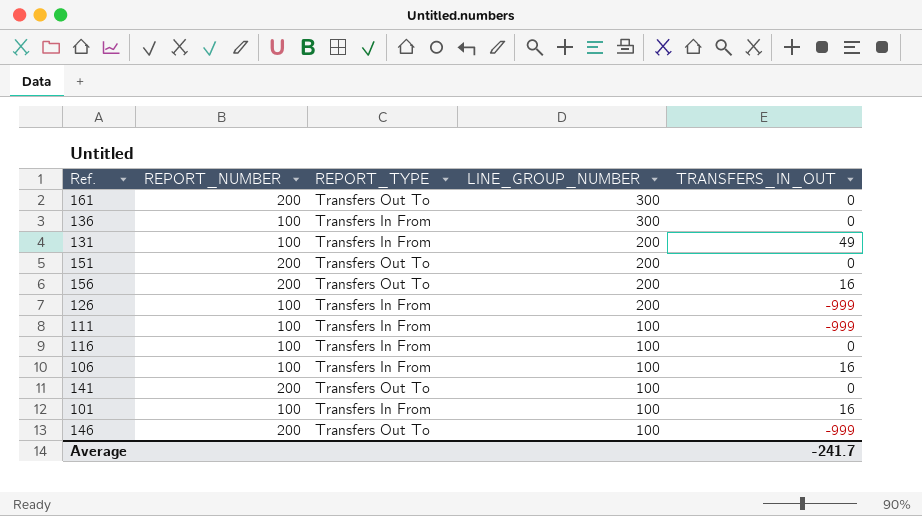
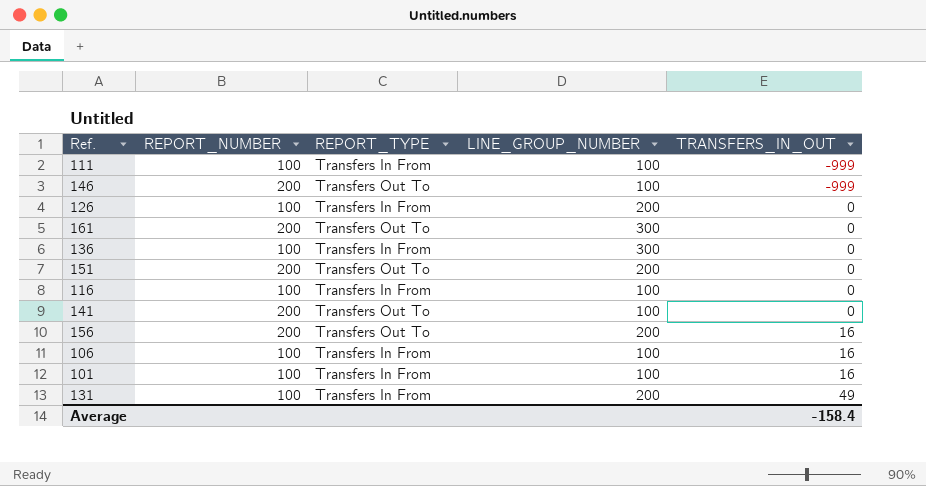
row order: LINE_GROUP_NUMBER descending -> TRANSFERS_IN_OUT ascending
126 | TRANSFERS_IN_OUT: -999 -> 0
Average | TRANSFERS_IN_OUT: -241.7 -> -158.4

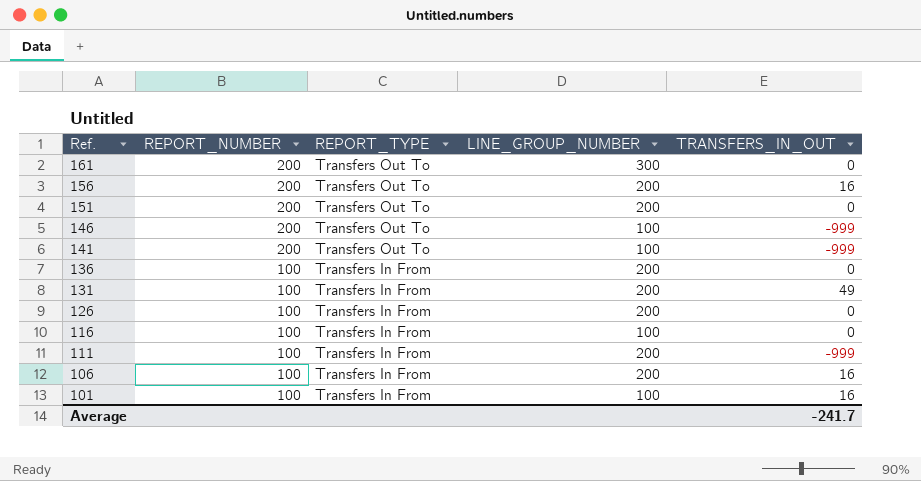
row order: TRANSFERS_IN_OUT ascending -> Ref. descending
141 | TRANSFERS_IN_OUT: 0 -> -999
136 | LINE_GROUP_NUMBER: 300 -> 200
111 | LINE_GROUP_NUMBER: 100 -> 200
106 | LINE_GROUP_NUMBER: 100 -> 200
Average | TRANSFERS_IN_OUT: -158.4 -> -241.7

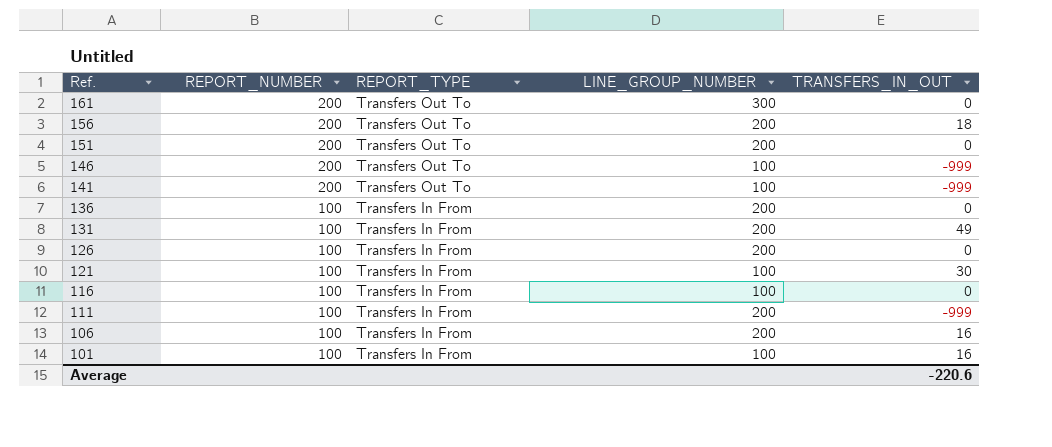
156 | TRANSFERS_IN_OUT: 16 -> 18
row 121: none -> 100 | Transfers In From | 100 | 30
Average | TRANSFERS_IN_OUT: -241.7 -> -220.6

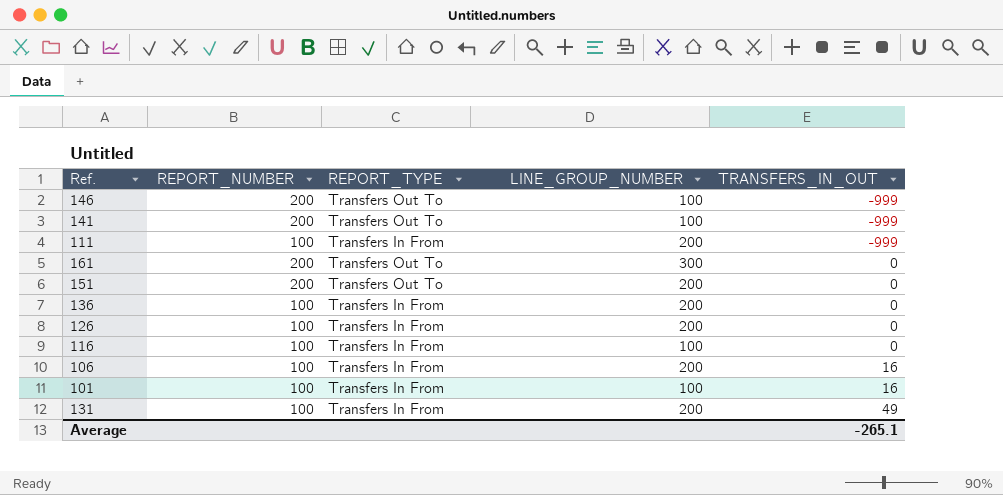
row order: Ref. descending -> TRANSFERS_IN_OUT ascending
row 156: 200 | Transfers Out To | 200 | 18 -> none
row 121: 100 | Transfers In From | 100 | 30 -> none
Average | TRANSFERS_IN_OUT: -220.6 -> -265.1

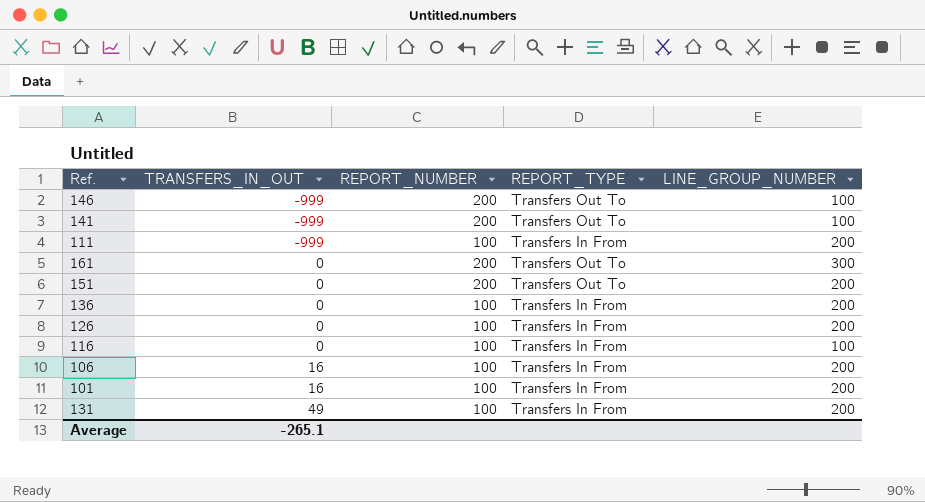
column TRANSFERS_IN_OUT | position: 5 -> 2
101 | LINE_GROUP_NUMBER: 100 -> 200

